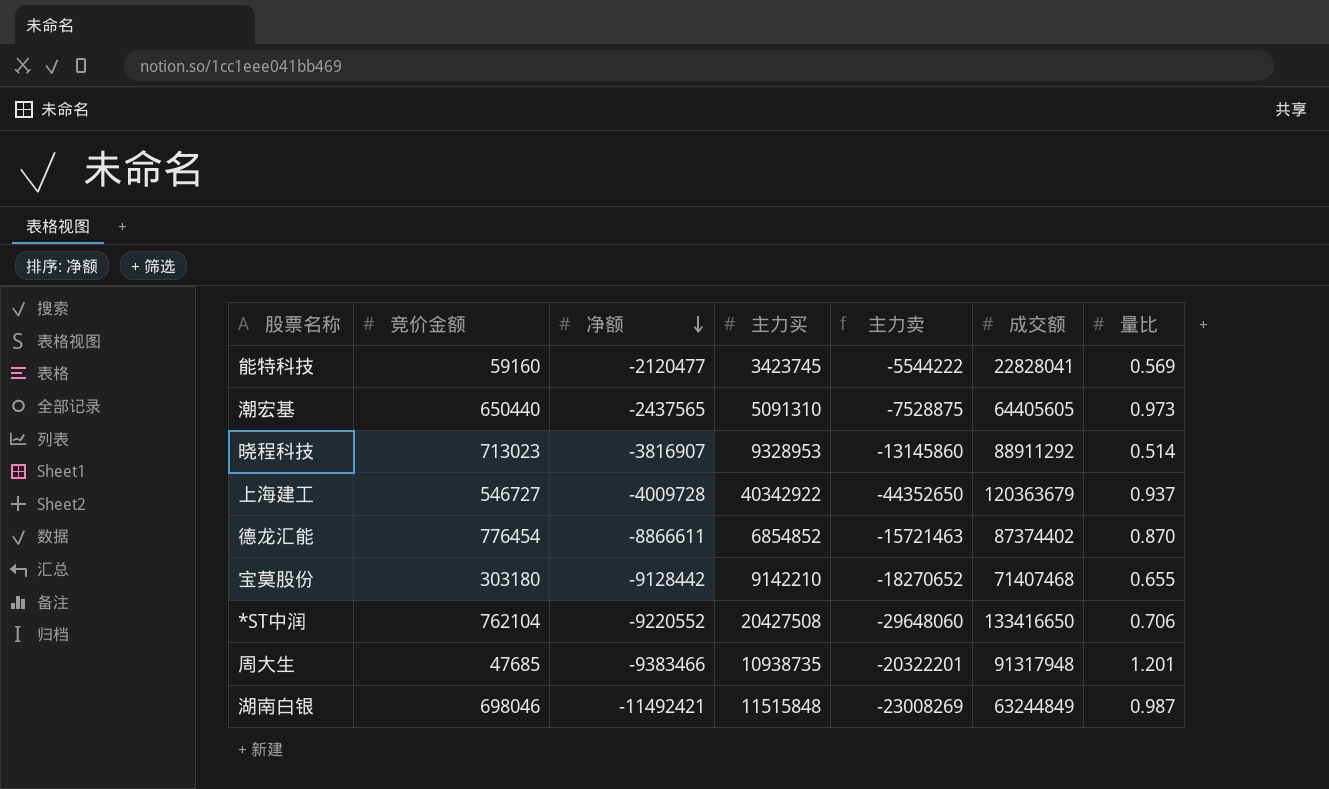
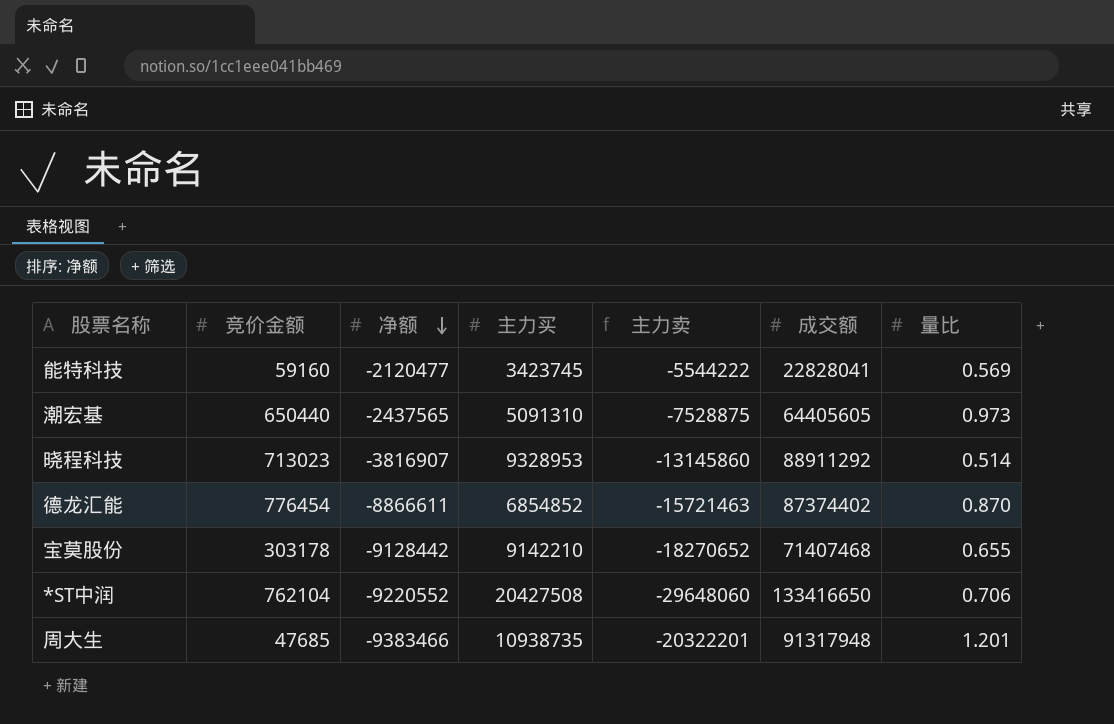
row 上海建工: 546727 | -4009728 | 40342922 | -44352650 | 120363679 | 0.937 -> none
row 湖南白银: 698046 | -11492421 | 11515848 | -23008269 | 63244849 | 0.987 -> none
宝莫股份 | 竞价金额: 303180 -> 303178

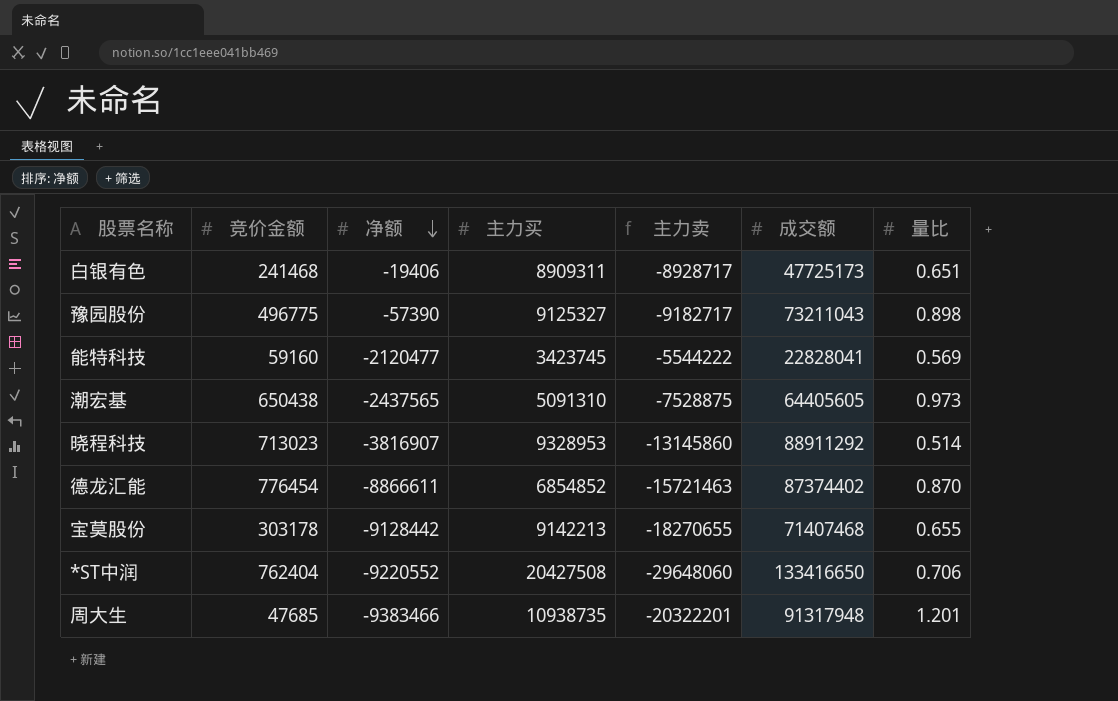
row 白银有色: none -> 241468 | -19406 | 8909311 | -8928717 | 47725173 | 0.651
row 豫园股份: none -> 496775 | -57390 | 9125327 | -9182717 | 73211043 | 0.898
潮宏基 | 竞价金额: 650440 -> 650438
宝莫股份 | 主力买: 9142210 -> 9142213
宝莫股份 | 主力卖: -18270652 -> -18270655
*ST中润 | 竞价金额: 762104 -> 762404

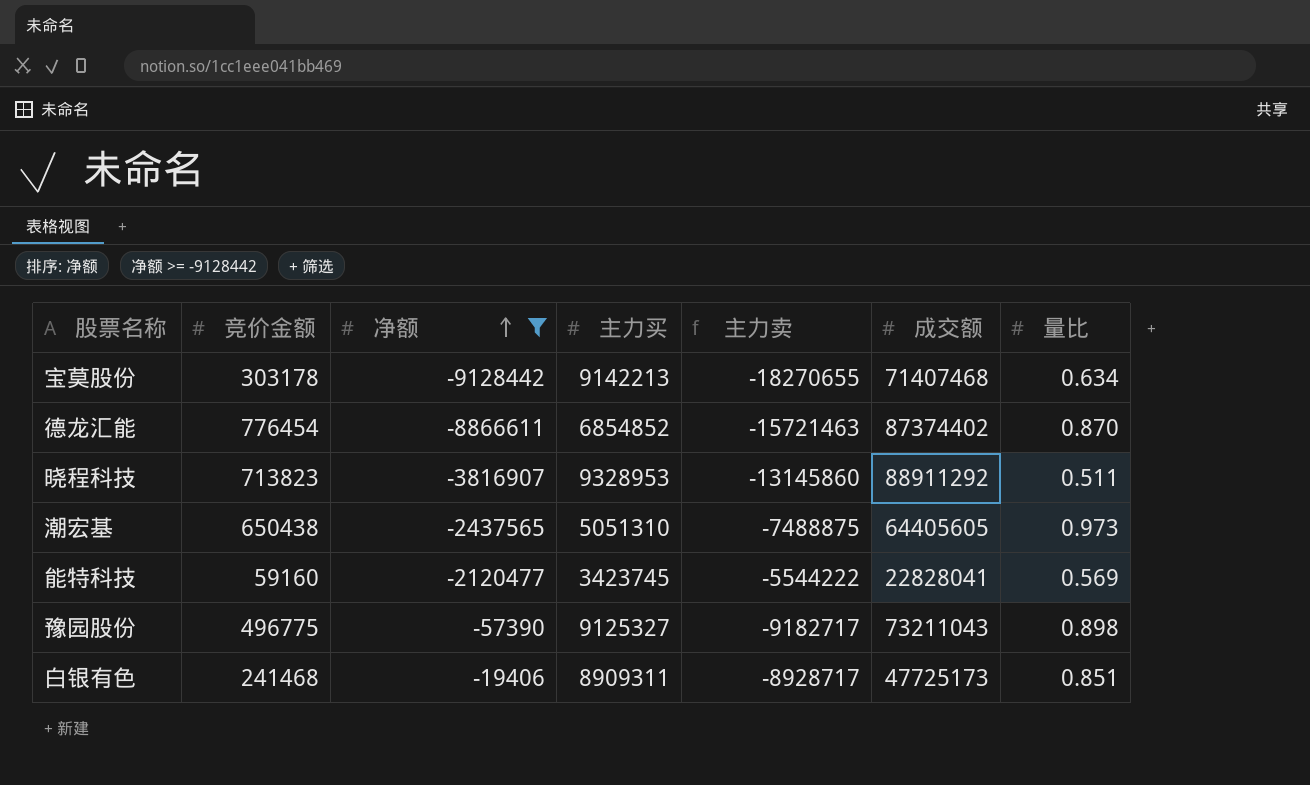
filter: none -> 净额 >= -9128442
row order: 净额 descending -> 净额 ascending
宝莫股份 | 量比: 0.655 -> 0.634
晓程科技 | 竞价金额: 713023 -> 713823
晓程科技 | 量比: 0.514 -> 0.511
潮宏基 | 主力买: 5091310 -> 5051310
潮宏基 | 主力卖: -7528875 -> -7488875
白银有色 | 量比: 0.651 -> 0.851

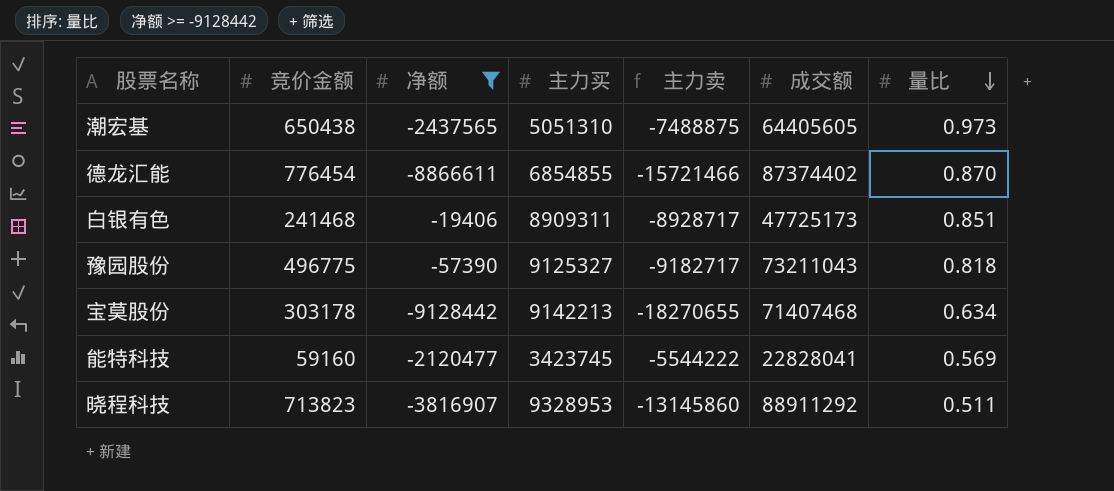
row order: 净额 ascending -> 量比 descending
德龙汇能 | 主力买: 6854852 -> 6854855
德龙汇能 | 主力卖: -15721463 -> -15721466
豫园股份 | 量比: 0.898 -> 0.818

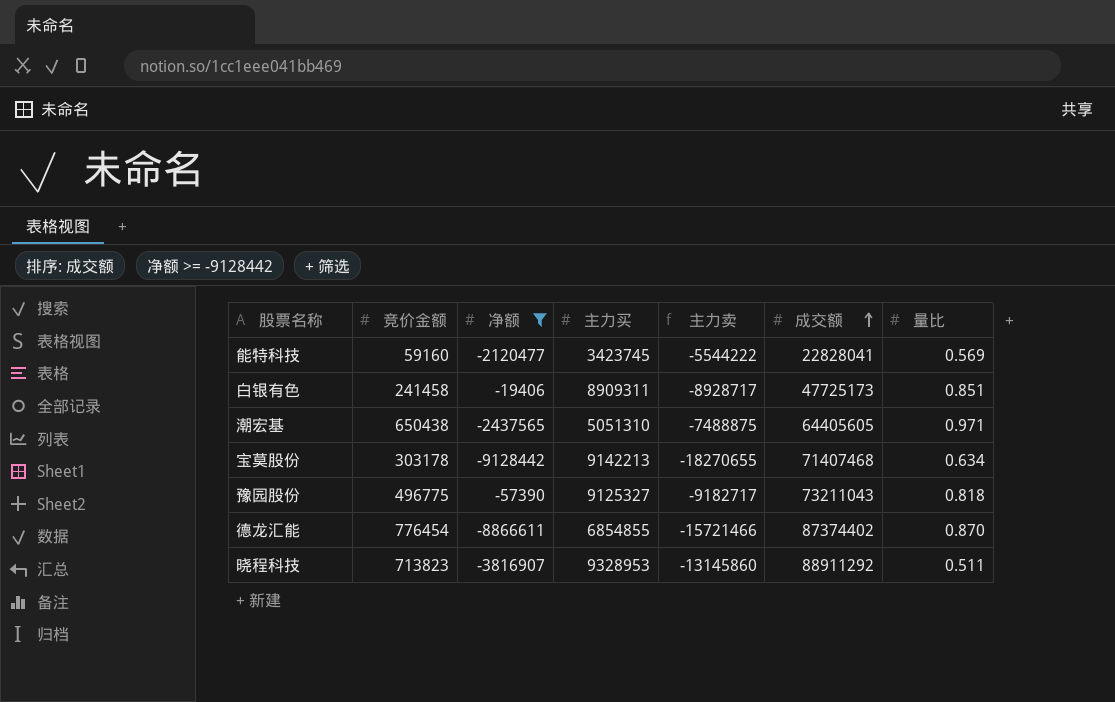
row order: 量比 descending -> 成交额 ascending
白银有色 | 竞价金额: 241468 -> 241458
潮宏基 | 量比: 0.973 -> 0.971

